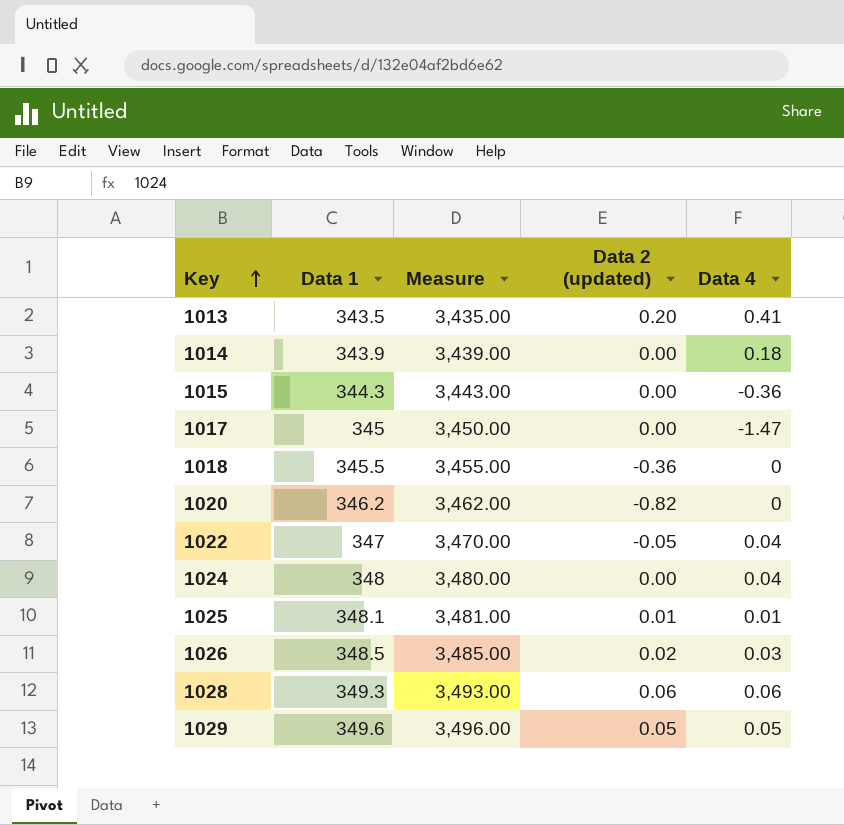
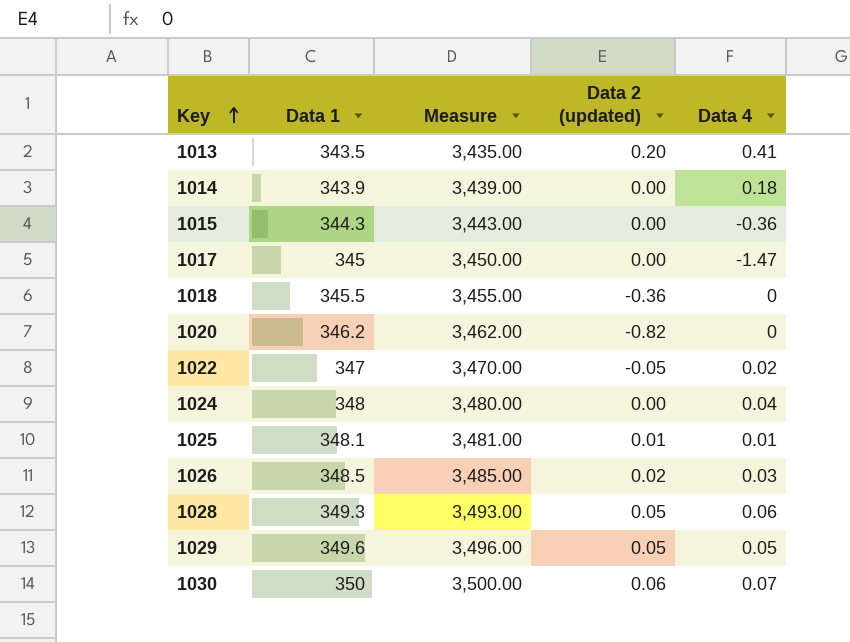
1022 | Data 4: 0.04 -> 0.02
1028 | Data 2 (updated): 0.06 -> 0.05
row 1030: none -> 350 | 3,500.00 | 0.06 | 0.07

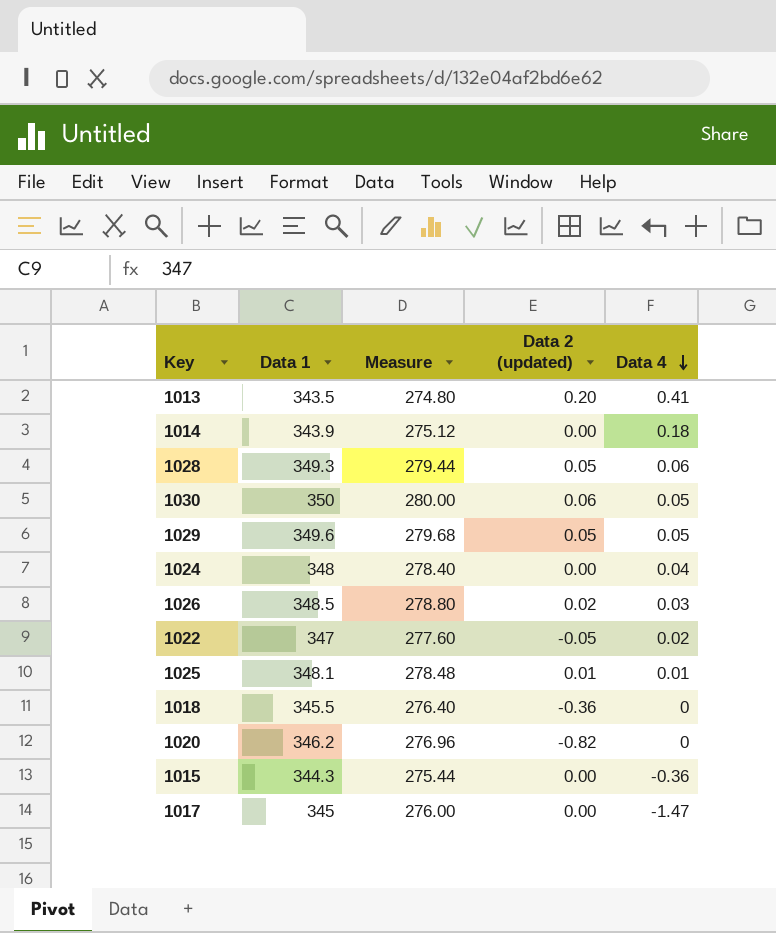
row order: Key ascending -> Data 4 descending
column Measure | formula: [Data 1] * 10 -> [Data 1] * 0.8
1030 | Data 4: 0.07 -> 0.05

